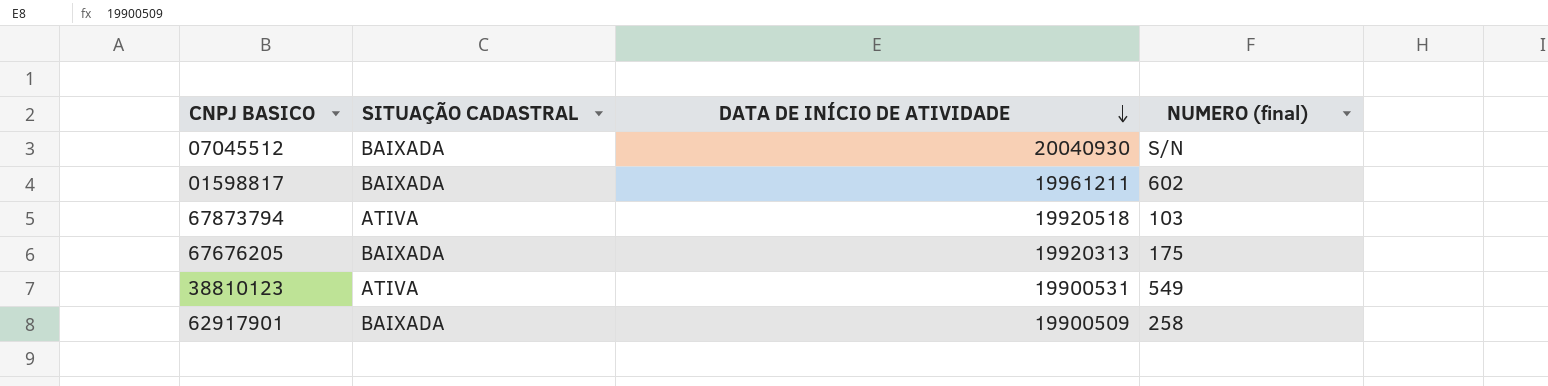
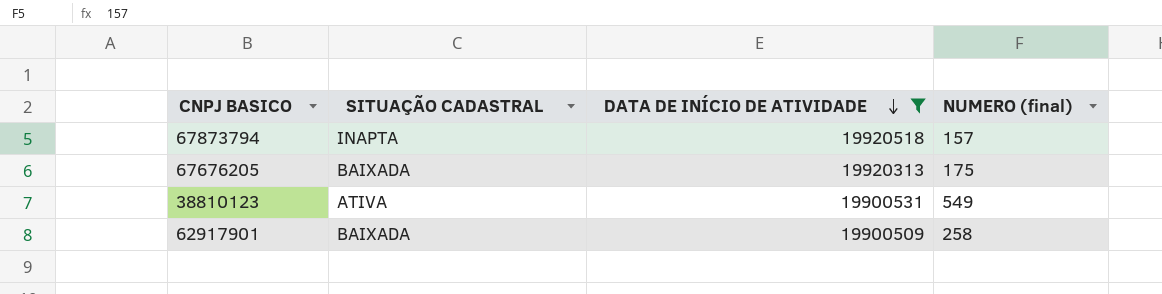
filter: none -> DATA DE INÍCIO DE ATIVIDADE <= 19920518
67873794 | SITUAÇÃO CADASTRAL: ATIVA -> INAPTA
67873794 | NUMERO (final): 103 -> 157

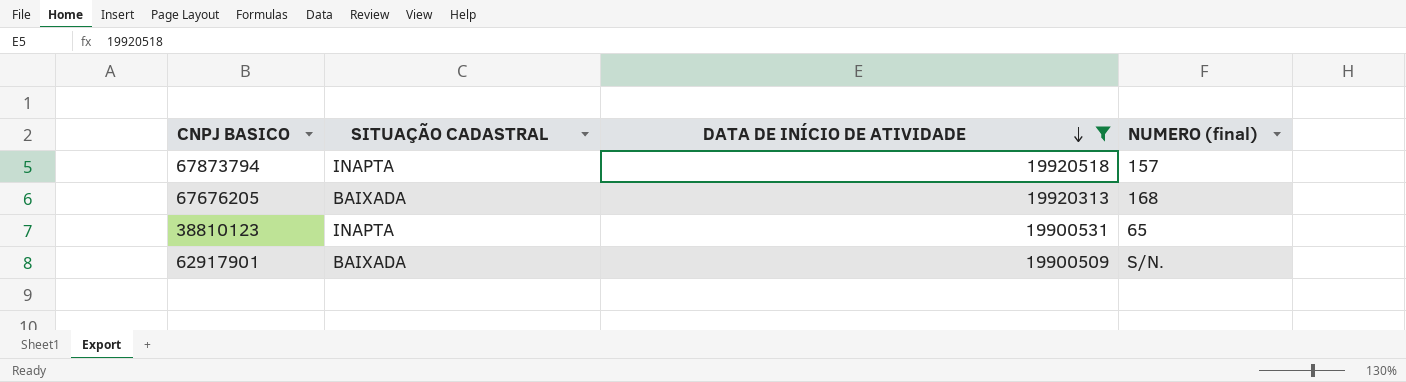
67676205 | NUMERO (final): 175 -> 168
38810123 | SITUAÇÃO CADASTRAL: ATIVA -> INAPTA
38810123 | NUMERO (final): 549 -> 65
62917901 | NUMERO (final): 258 -> S/N.

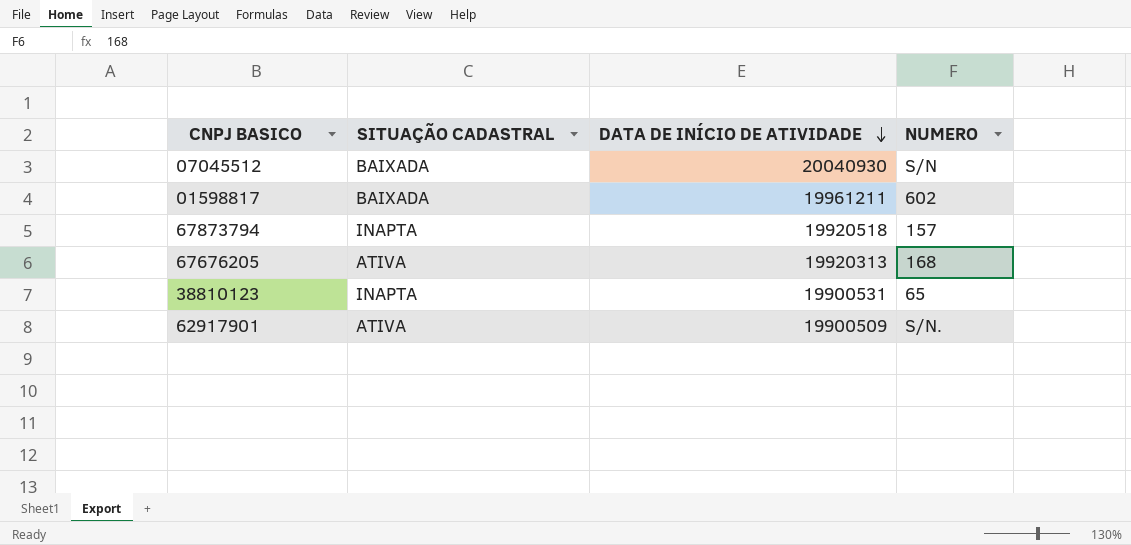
filter: DATA DE INÍCIO DE ATIVIDADE <= 19920518 -> none
column name: NUMERO (final) -> NUMERO
67676205 | SITUAÇÃO CADASTRAL: BAIXADA -> ATIVA
62917901 | SITUAÇÃO CADASTRAL: BAIXADA -> ATIVA

